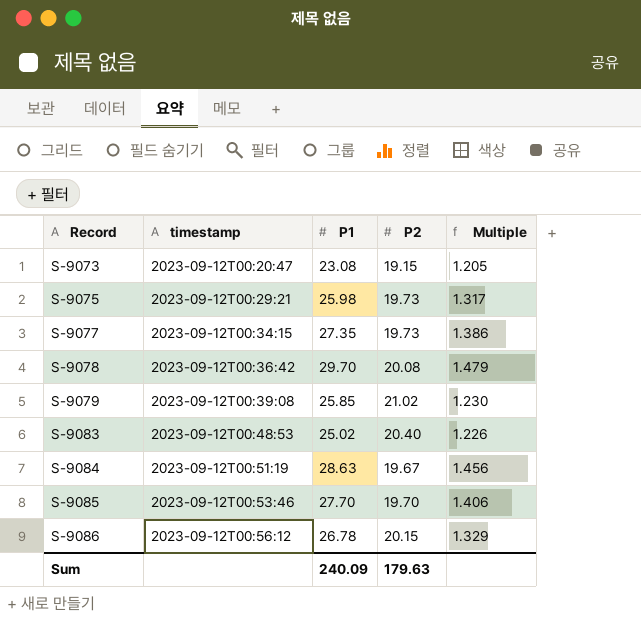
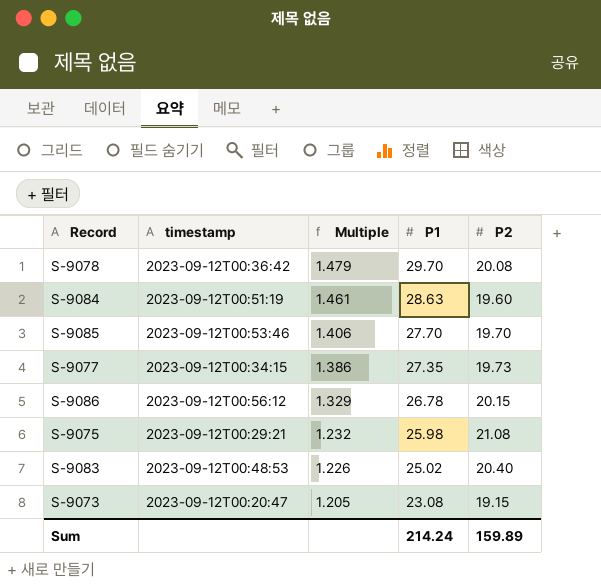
row order: Record ascending -> Multiple descending
column Multiple | position: 5 -> 3
row S-9079: 2023-09-12T00:39:08 | 25.85 | 21.02 | 1.230 -> none
S-9084 | Multiple: 1.456 -> 1.461
S-9084 | P2: 19.67 -> 19.60
S-9075 | Multiple: 1.317 -> 1.232
S-9075 | P2: 19.73 -> 21.08
Sum | P1: 240.09 -> 214.24
Sum | P2: 179.63 -> 159.89

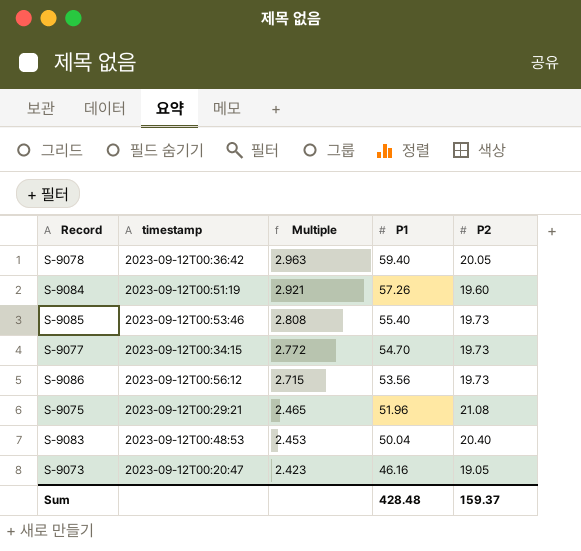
S-9078 | Multiple: 1.479 -> 2.963
S-9078 | P1: 29.70 -> 59.40
S-9078 | P2: 20.08 -> 20.05
S-9084 | Multiple: 1.461 -> 2.921
S-9084 | P1: 28.63 -> 57.26
S-9085 | Multiple: 1.406 -> 2.808
S-9085 | P1: 27.70 -> 55.40
S-9085 | P2: 19.70 -> 19.73
S-9077 | Multiple: 1.386 -> 2.772
S-9077 | P1: 27.35 -> 54.70
S-9086 | Multiple: 1.329 -> 2.715
S-9086 | P1: 26.78 -> 53.56
S-9086 | P2: 20.15 -> 19.73
S-9075 | Multiple: 1.232 -> 2.465
S-9075 | P1: 25.98 -> 51.96
S-9083 | Multiple: 1.226 -> 2.453
S-9083 | P1: 25.02 -> 50.04
S-9073 | Multiple: 1.205 -> 2.423
S-9073 | P1: 23.08 -> 46.16
S-9073 | P2: 19.15 -> 19.05
Sum | P1: 214.24 -> 428.48
Sum | P2: 159.89 -> 159.37

